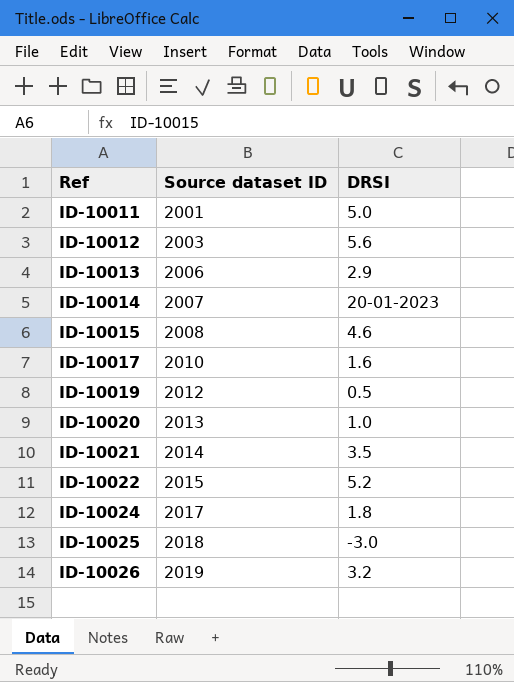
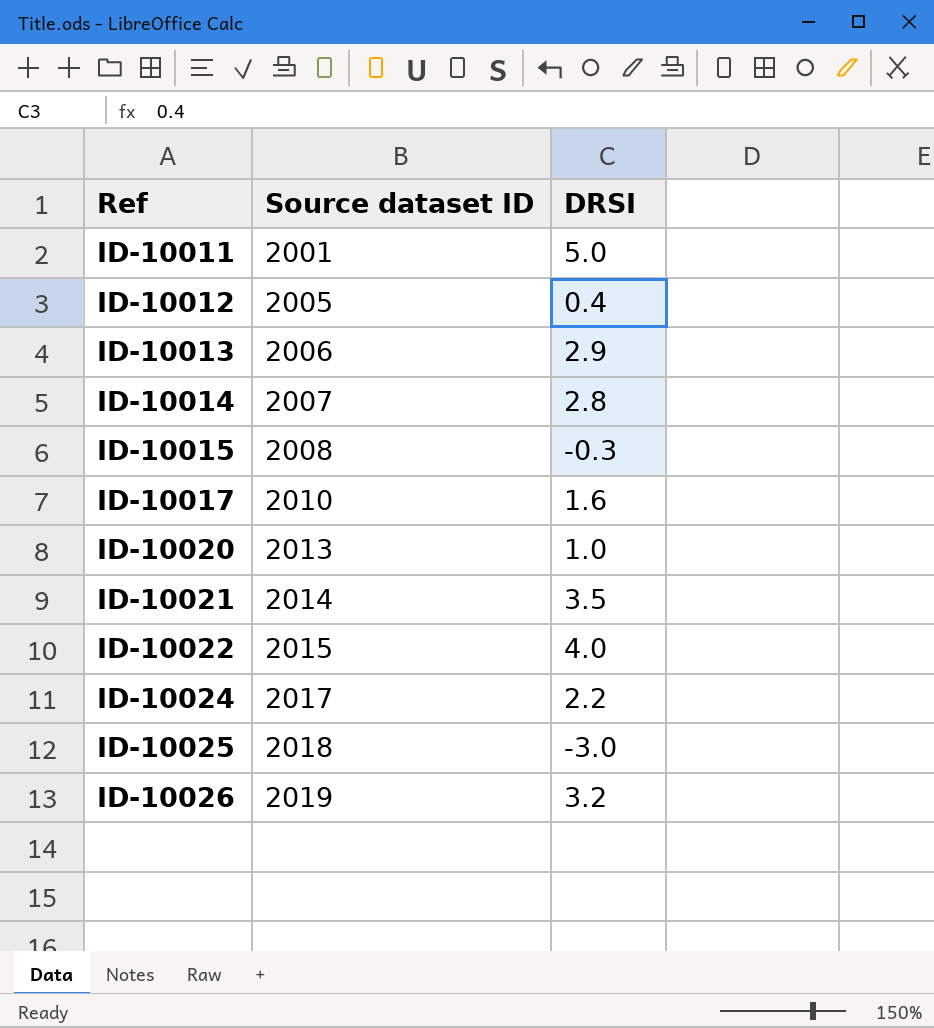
row ID-10019: 2012 | 0.5 -> none
ID-10012 | Source dataset ID: 2003 -> 2005
ID-10012 | DRSI: 5.6 -> 0.4
ID-10014 | DRSI: 20-01-2023 -> 2.8
ID-10015 | DRSI: 4.6 -> -0.3
ID-10022 | DRSI: 5.2 -> 4.0
ID-10024 | DRSI: 1.8 -> 2.2

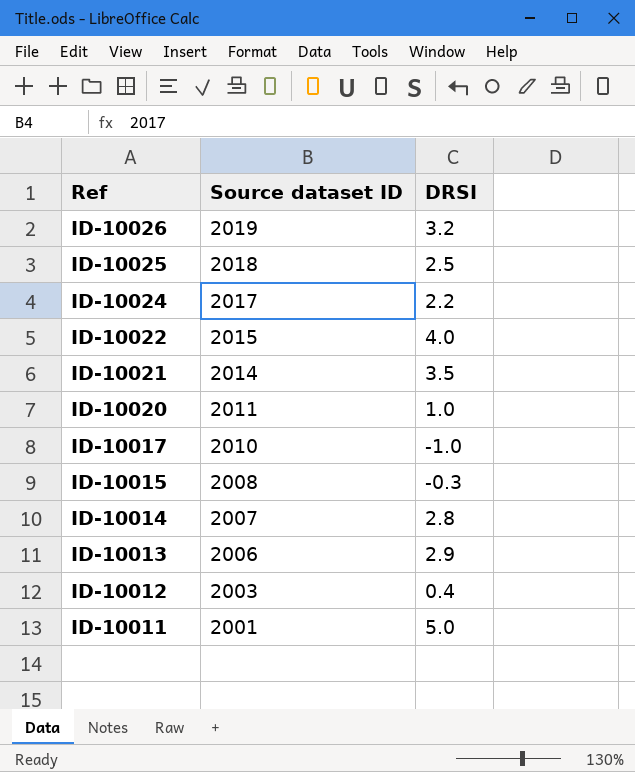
row order: Ref ascending -> Ref descending
ID-10025 | DRSI: -3.0 -> 2.5
ID-10020 | Source dataset ID: 2013 -> 2011
ID-10017 | DRSI: 1.6 -> -1.0
ID-10012 | Source dataset ID: 2005 -> 2003

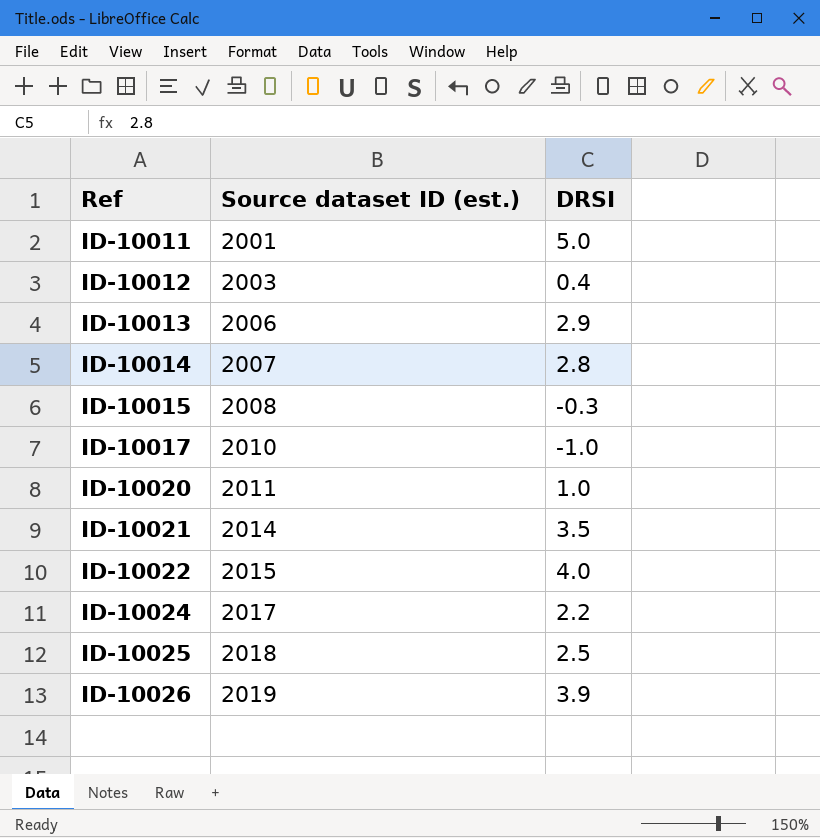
row order: Ref descending -> Ref ascending
column name: Source dataset ID -> Source dataset ID (est.)
ID-10026 | DRSI: 3.2 -> 3.9

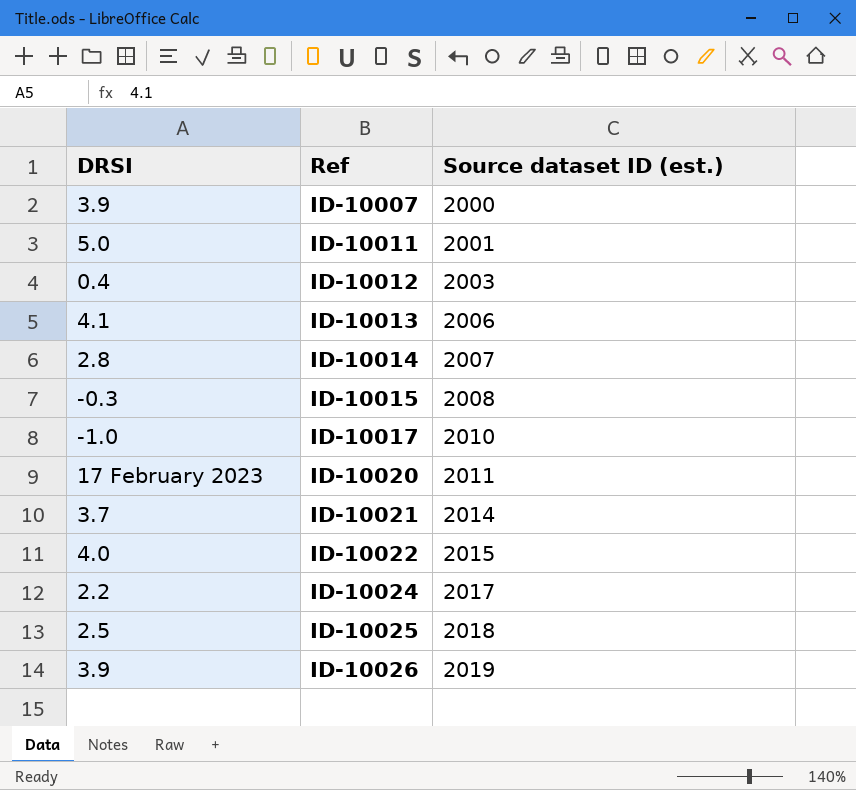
column DRSI | position: 3 -> 1
row ID-10007: none -> 3.9 | 2000
ID-10013 | DRSI: 2.9 -> 4.1
ID-10020 | DRSI: 1.0 -> 17 February 2023
ID-10021 | DRSI: 3.5 -> 3.7

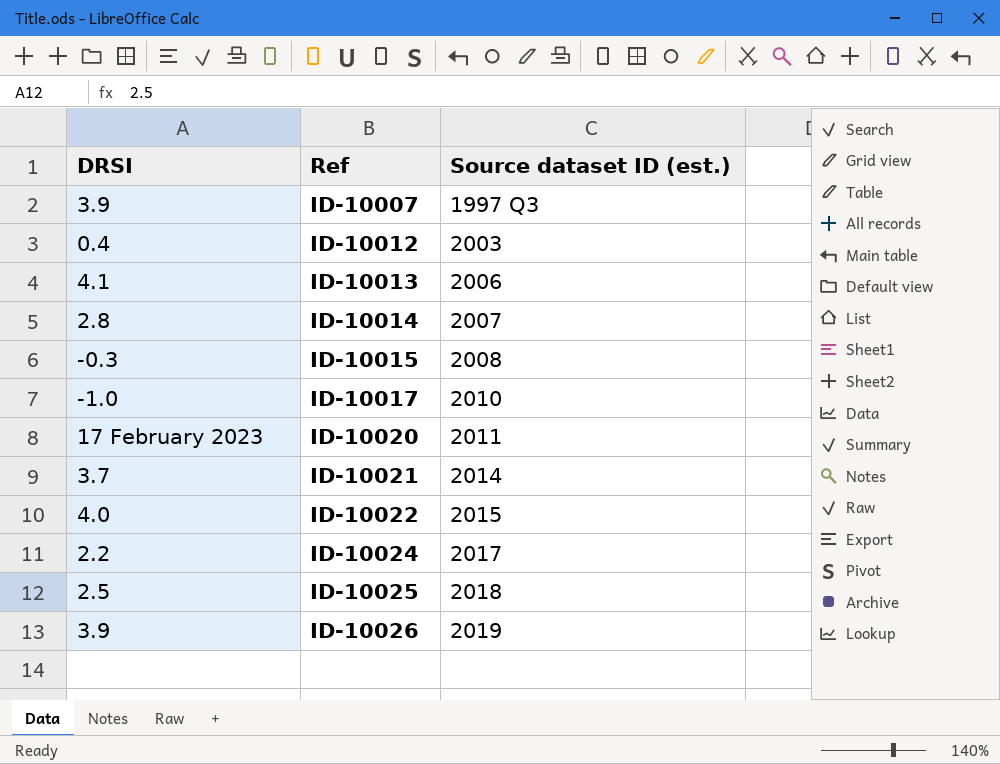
row ID-10011: 5.0 | 2001 -> none
ID-10007 | Source dataset ID (est.): 2000 -> 1997 Q3

